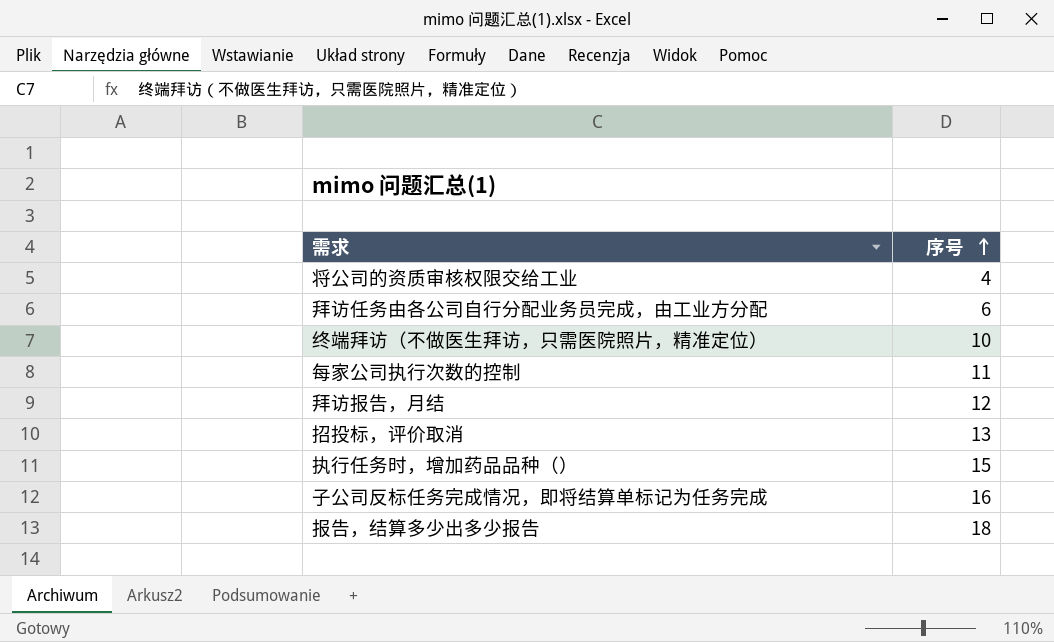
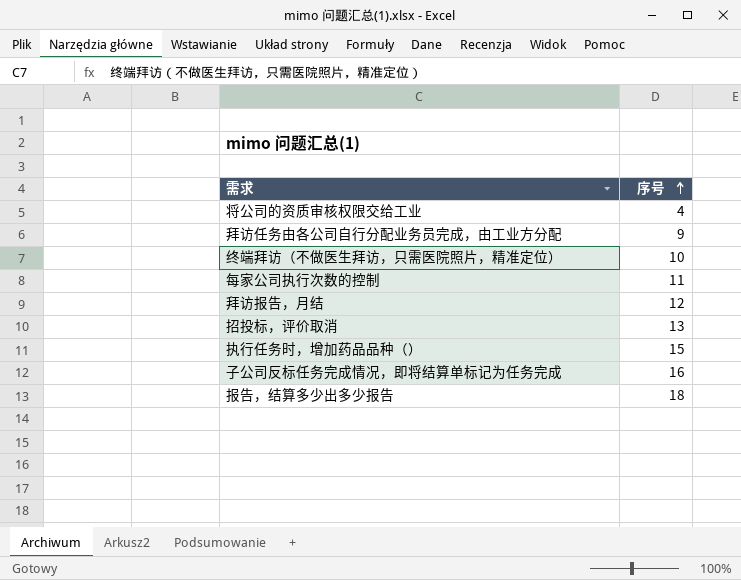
拜访任务由各公司自行分配业务员完成，由工业方分配 | 序号: 6 -> 9

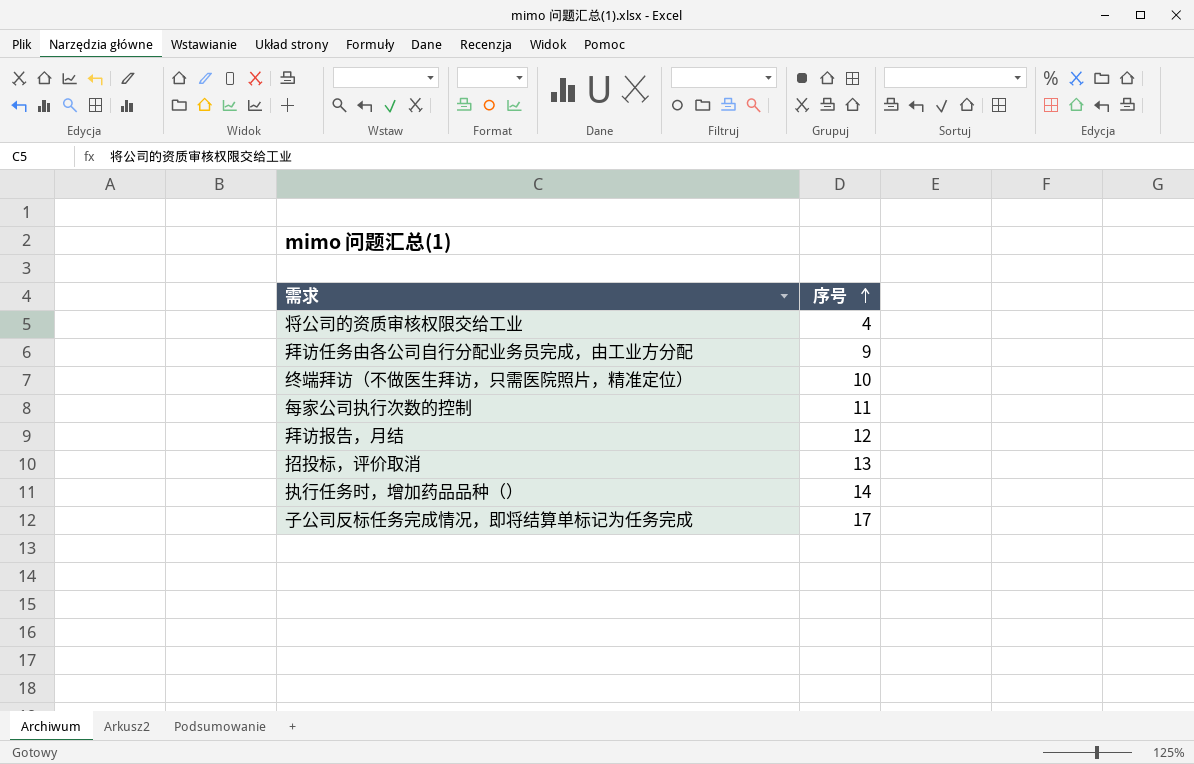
row 报告，结算多少出多少报告: 18 -> none
执行任务时，增加药品品种（） | 序号: 15 -> 14
子公司反标任务完成情况，即将结算单标记为任务完成 | 序号: 16 -> 17

